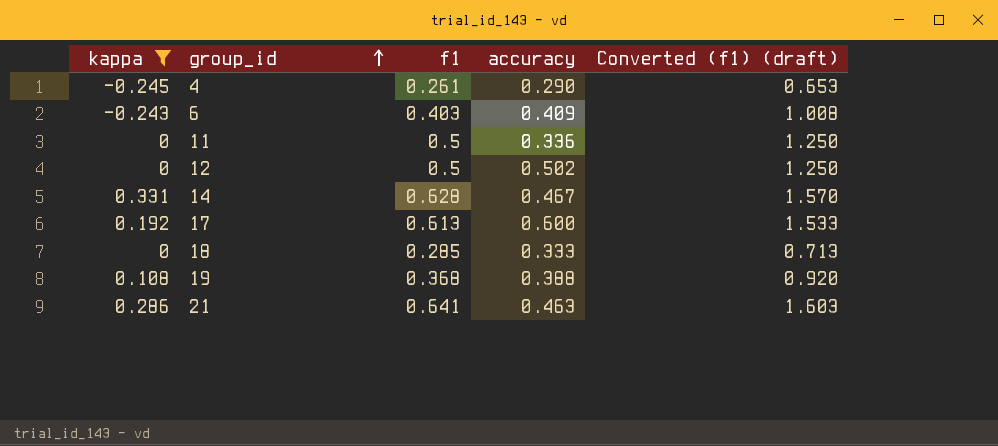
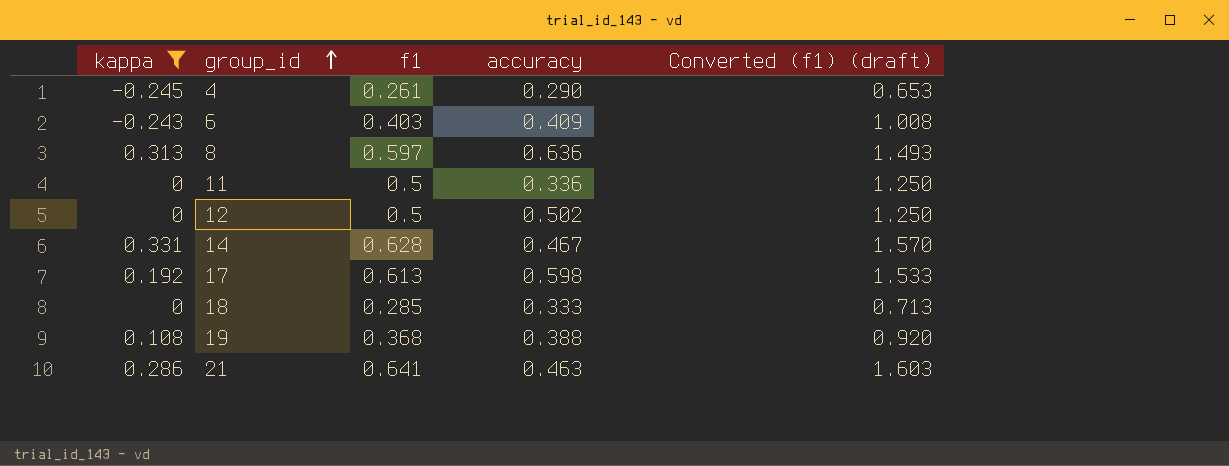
row 8: none -> 0.313 | 0.597 | 0.636 | 1.493
17 | accuracy: 0.600 -> 0.598

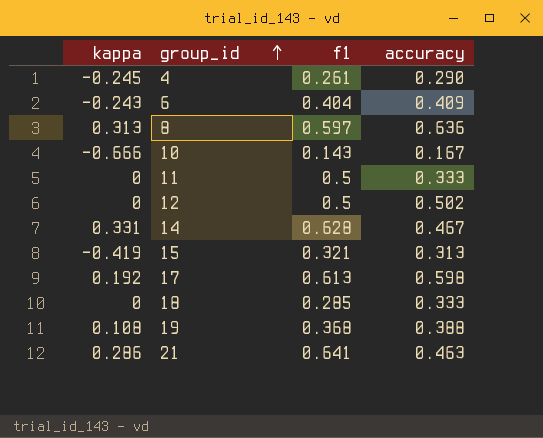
filter: kappa >= -0.245 -> none
column Converted (f1) (draft) | formula: [f1] * 2.5 -> none
6 | f1: 0.403 -> 0.404
11 | accuracy: 0.336 -> 0.333

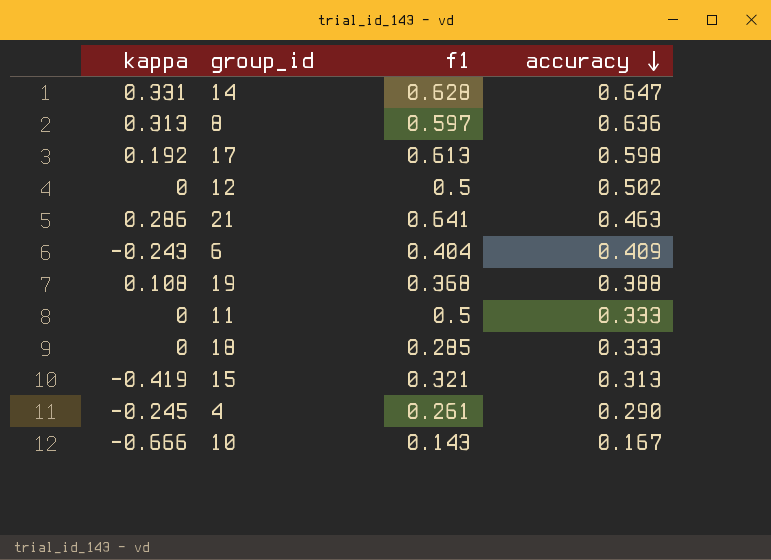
row order: group_id ascending -> accuracy descending
14 | accuracy: 0.467 -> 0.647

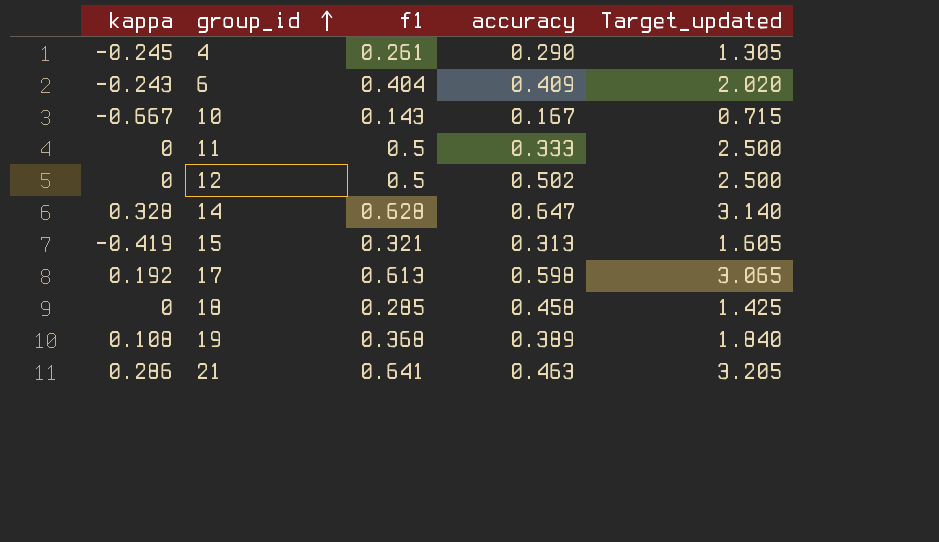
row order: accuracy descending -> group_id ascending
column Target_updated | formula: none -> [f1] * 5
row 8: 0.313 | 0.597 | 0.636 -> none
10 | kappa: -0.666 -> -0.667
14 | kappa: 0.331 -> 0.328
18 | accuracy: 0.333 -> 0.458
19 | accuracy: 0.388 -> 0.389

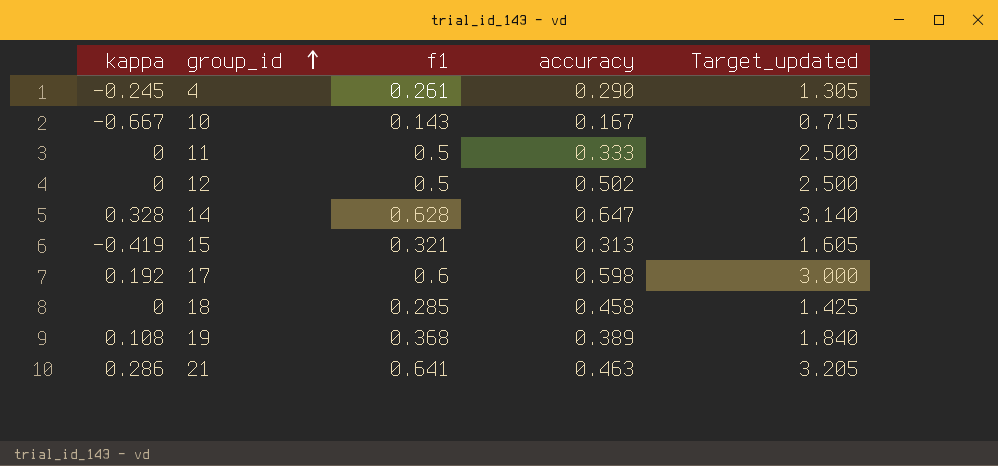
row 6: -0.243 | 0.404 | 0.409 | 2.020 -> none
17 | f1: 0.613 -> 0.6
17 | Target_updated: 3.065 -> 3.000

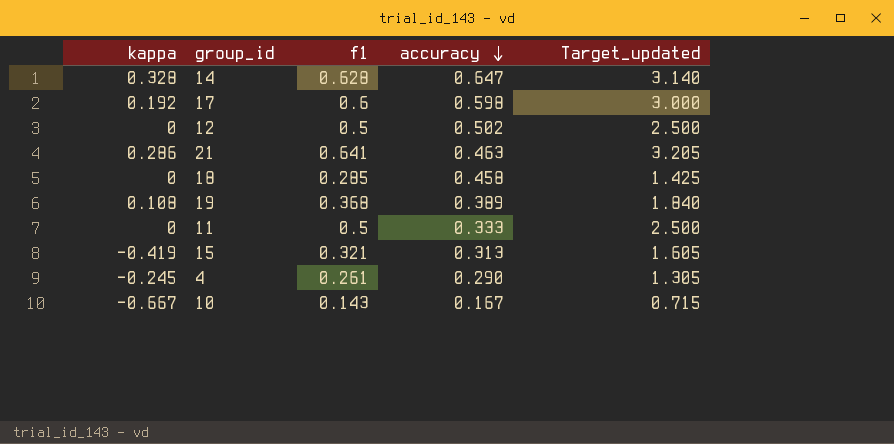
row order: group_id ascending -> accuracy descending

